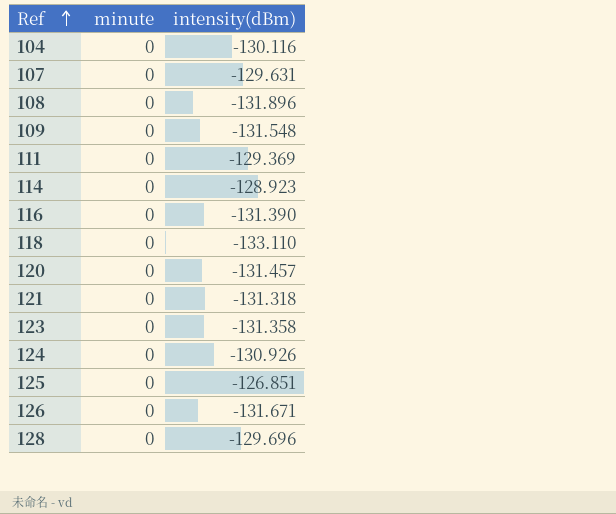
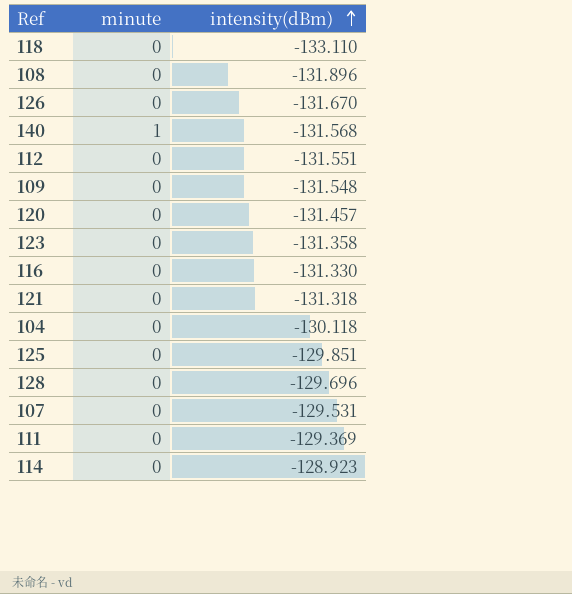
row order: Ref ascending -> intensity(dBm) ascending
row 124: 0 | -130.926 -> none
126 | intensity(dBm): -131.671 -> -131.670
row 140: none -> 1 | -131.568
row 112: none -> 0 | -131.551
116 | intensity(dBm): -131.390 -> -131.330
104 | intensity(dBm): -130.116 -> -130.118
125 | intensity(dBm): -126.851 -> -129.851
107 | intensity(dBm): -129.631 -> -129.531

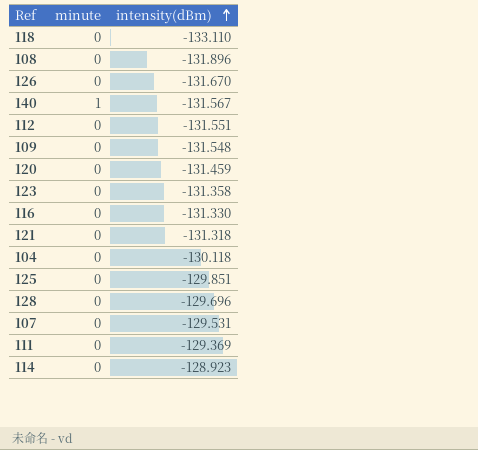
140 | intensity(dBm): -131.568 -> -131.567
120 | intensity(dBm): -131.457 -> -131.459

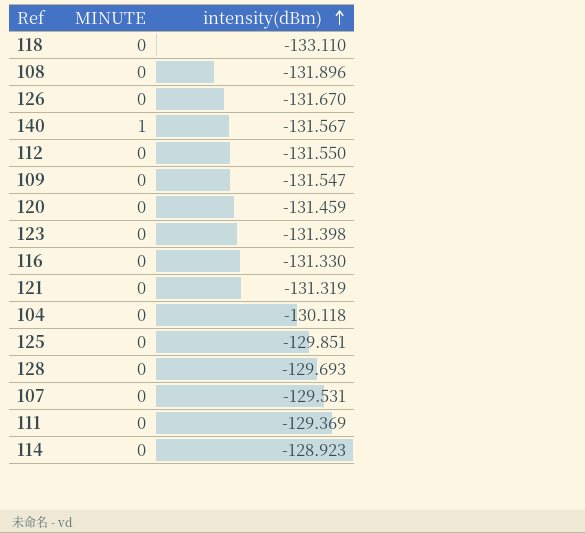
column name: minute -> MINUTE
112 | intensity(dBm): -131.551 -> -131.550
109 | intensity(dBm): -131.548 -> -131.547
123 | intensity(dBm): -131.358 -> -131.398
121 | intensity(dBm): -131.318 -> -131.319
128 | intensity(dBm): -129.696 -> -129.693

